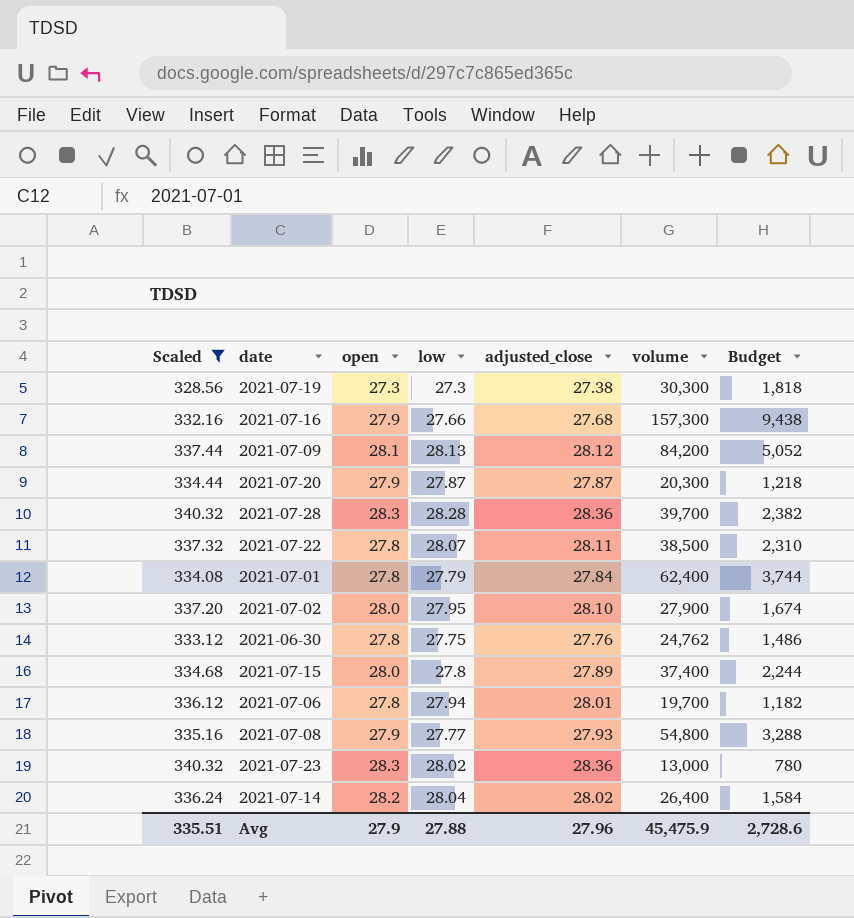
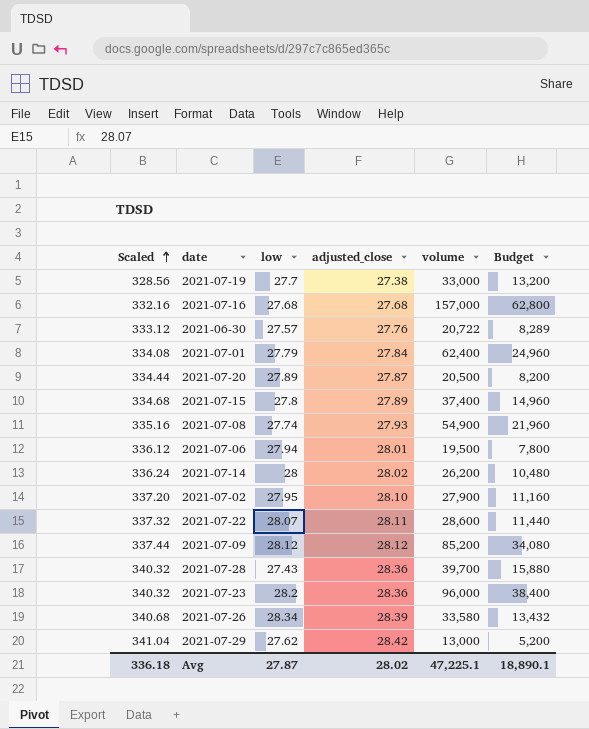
filter: Scaled <= 340.32 -> none
row order: none -> Scaled ascending
column open | position: 3 -> none
column Budget | formula: [volume] * 0.06 -> [volume] * 0.4
2021-07-19 | low: 27.3 -> 27.7
2021-07-19 | volume: 30,300 -> 33,000
2021-07-16 | low: 27.66 -> 27.68
2021-07-16 | volume: 157,300 -> 157,000
2021-06-30 | low: 27.75 -> 27.57
2021-06-30 | volume: 24,762 -> 20,722
2021-07-20 | low: 27.87 -> 27.89
2021-07-20 | volume: 20,300 -> 20,500
2021-07-08 | low: 27.77 -> 27.74
2021-07-08 | volume: 54,800 -> 54,900
2021-07-06 | volume: 19,700 -> 19,500
2021-07-14 | low: 28.04 -> 28
2021-07-14 | volume: 26,400 -> 26,200
2021-07-22 | volume: 38,500 -> 28,600
2021-07-09 | low: 28.13 -> 28.12
2021-07-09 | volume: 84,200 -> 85,200
2021-07-28 | low: 28.28 -> 27.43
2021-07-23 | low: 28.02 -> 28.2
2021-07-23 | volume: 13,000 -> 96,000
Avg | Scaled: 335.51 -> 336.18
Avg | low: 27.88 -> 27.87
Avg | adjusted_close: 27.96 -> 28.02
Avg | volume: 45,475.9 -> 47,225.1
Avg | Budget: 2,728.6 -> 18,890.1

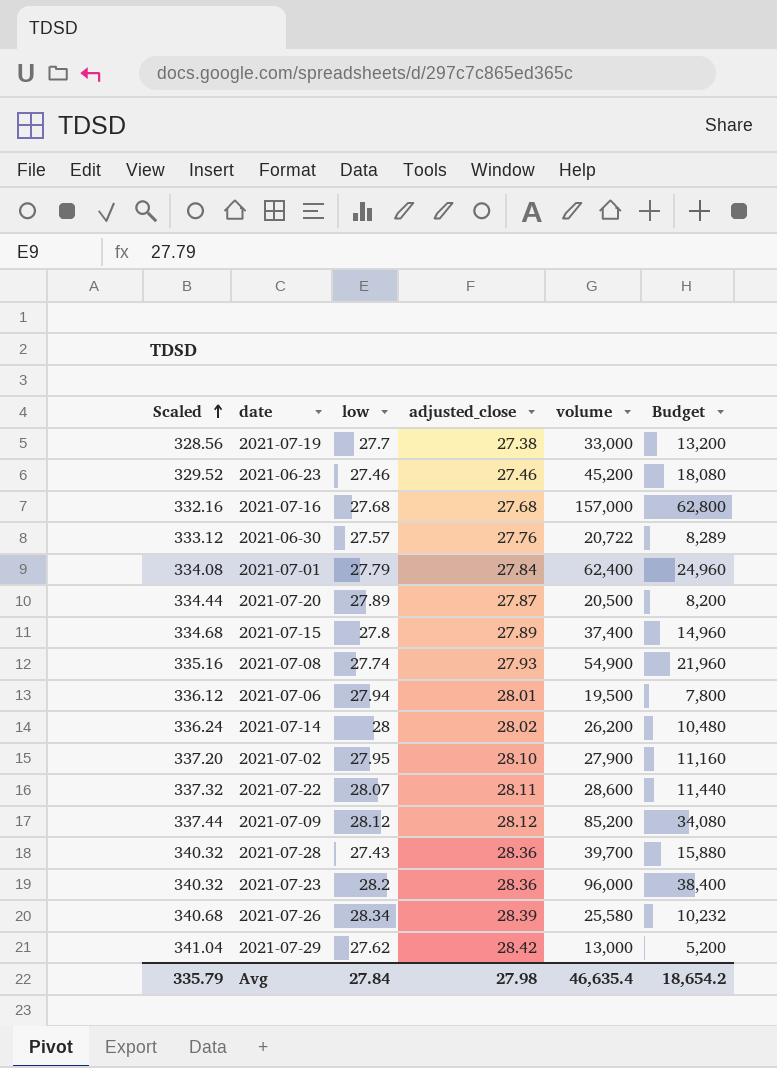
row 2021-06-23: none -> 329.52 | 27.46 | 27.46 | 45,200 | 18,080
2021-07-26 | volume: 33,580 -> 25,580
2021-07-26 | Budget: 13,432 -> 10,232
Avg | Scaled: 336.18 -> 335.79
Avg | low: 27.87 -> 27.84
Avg | adjusted_close: 28.02 -> 27.98
Avg | volume: 47,225.1 -> 46,635.4
Avg | Budget: 18,890.1 -> 18,654.2

